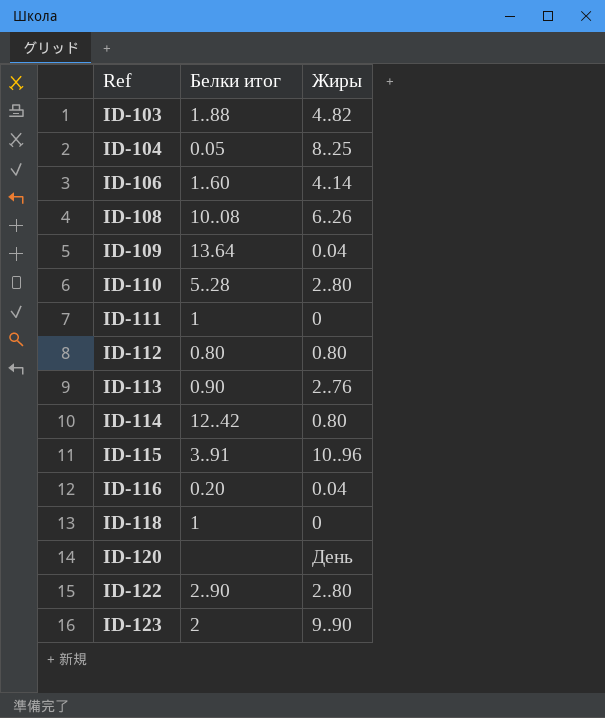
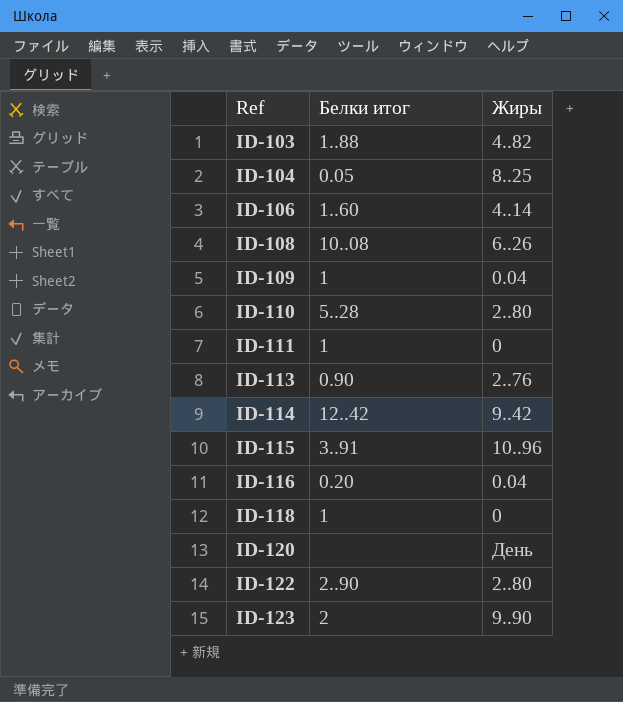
row ID-112: 0.80 | 0.80 -> none
ID-109 | Белки итог: 13.64 -> 1
ID-114 | Жиры: 0.80 -> 9..42

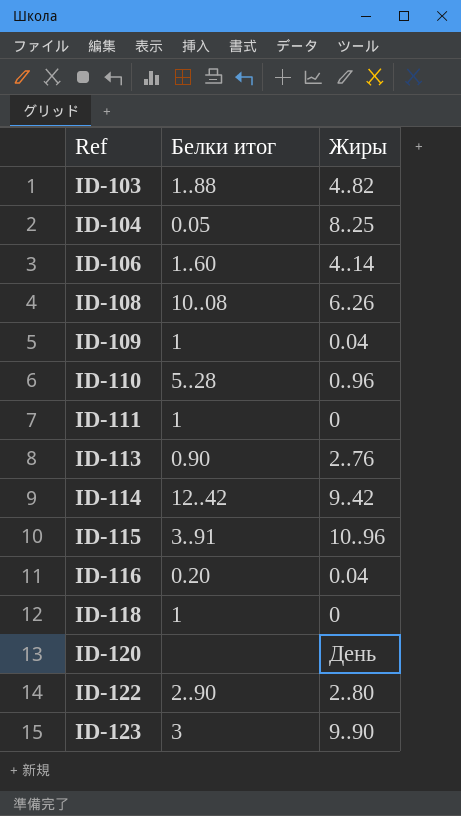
ID-110 | Жиры: 2..80 -> 0..96
ID-123 | Белки итог: 2 -> 3

